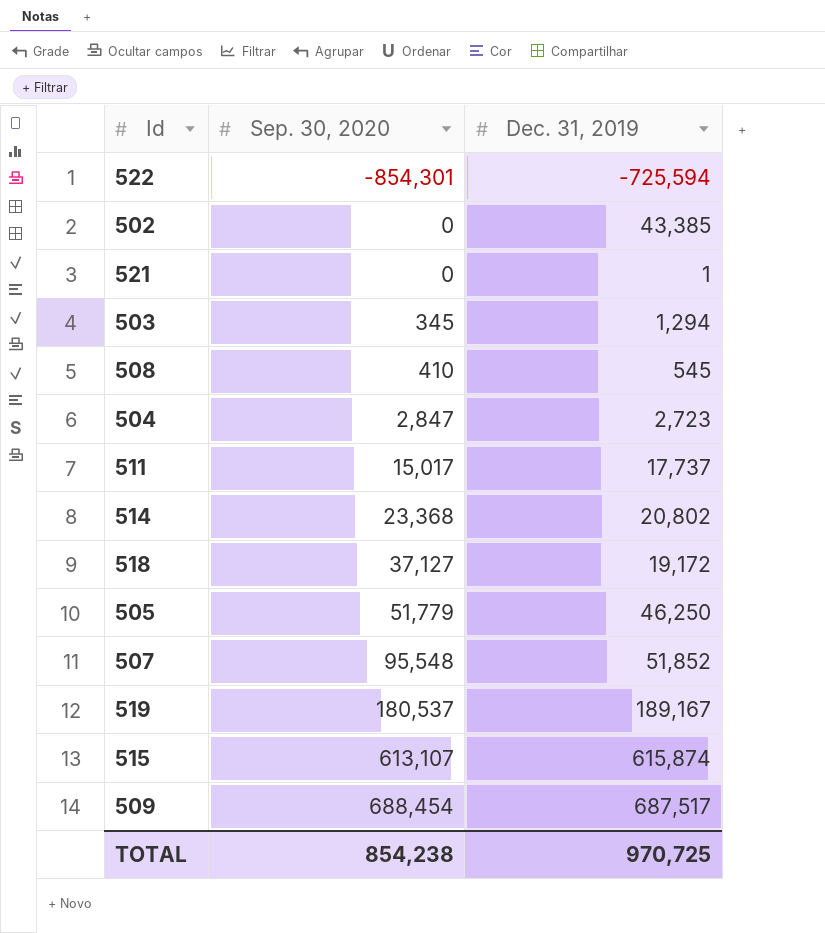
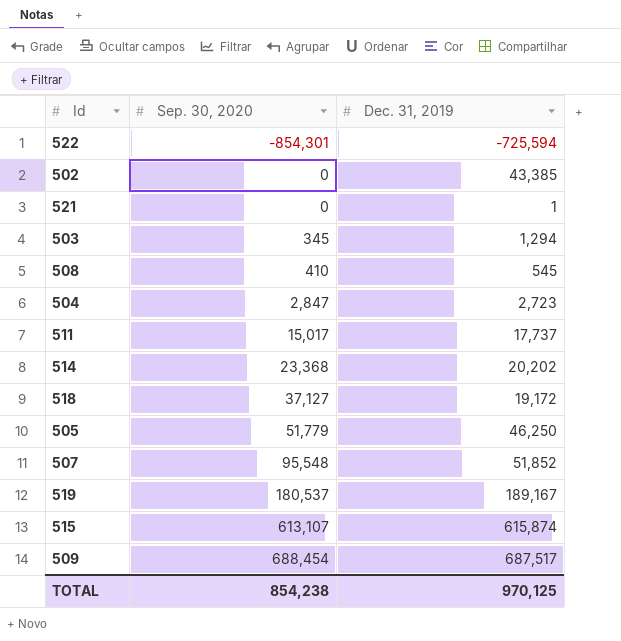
514 | Dec. 31, 2019: 20,802 -> 20,202
TOTAL | Dec. 31, 2019: 970,725 -> 970,125

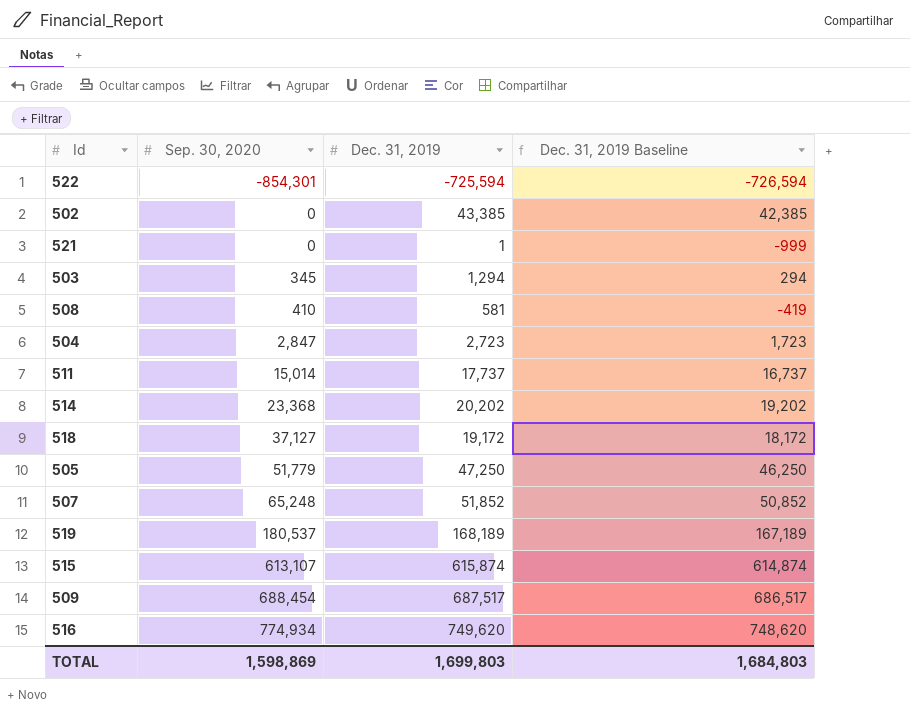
column Dec. 31, 2019 Baseline | formula: none -> [Dec. 31, 2019] - 1000
508 | Dec. 31, 2019: 545 -> 581
511 | Sep. 30, 2020: 15,017 -> 15,014
505 | Dec. 31, 2019: 46,250 -> 47,250
507 | Sep. 30, 2020: 95,548 -> 65,248
519 | Dec. 31, 2019: 189,167 -> 168,189
row 516: none -> 774,934 | 749,620 | 748,620
TOTAL | Sep. 30, 2020: 854,238 -> 1,598,869
TOTAL | Dec. 31, 2019: 970,125 -> 1,699,803

